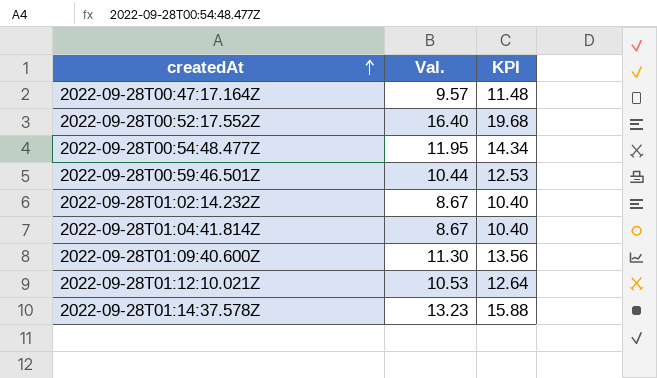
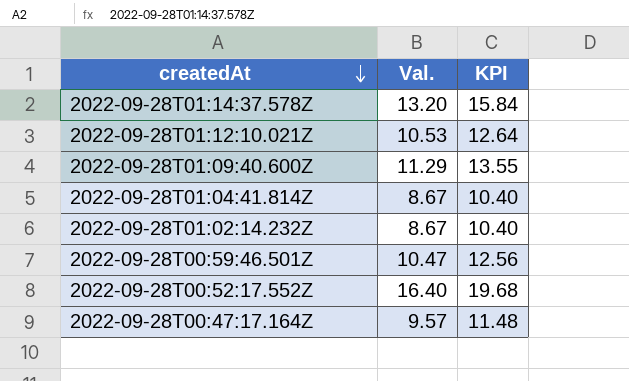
row order: createdAt ascending -> createdAt descending
row 2022-09-28T00:54:48.477Z: 11.95 | 14.34 -> none
2022-09-28T01:14:37.578Z | Val.: 13.23 -> 13.20
2022-09-28T01:14:37.578Z | KPI: 15.88 -> 15.84
2022-09-28T01:09:40.600Z | Val.: 11.30 -> 11.29
2022-09-28T01:09:40.600Z | KPI: 13.56 -> 13.55
2022-09-28T00:59:46.501Z | Val.: 10.44 -> 10.47
2022-09-28T00:59:46.501Z | KPI: 12.53 -> 12.56

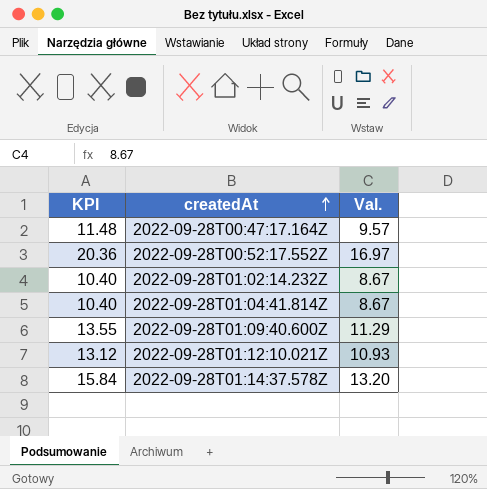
row order: createdAt descending -> createdAt ascending
column KPI | position: 3 -> 1
row 2022-09-28T00:59:46.501Z: 10.47 | 12.56 -> none
2022-09-28T00:52:17.552Z | KPI: 19.68 -> 20.36
2022-09-28T00:52:17.552Z | Val.: 16.40 -> 16.97
2022-09-28T01:12:10.021Z | KPI: 12.64 -> 13.12
2022-09-28T01:12:10.021Z | Val.: 10.53 -> 10.93

